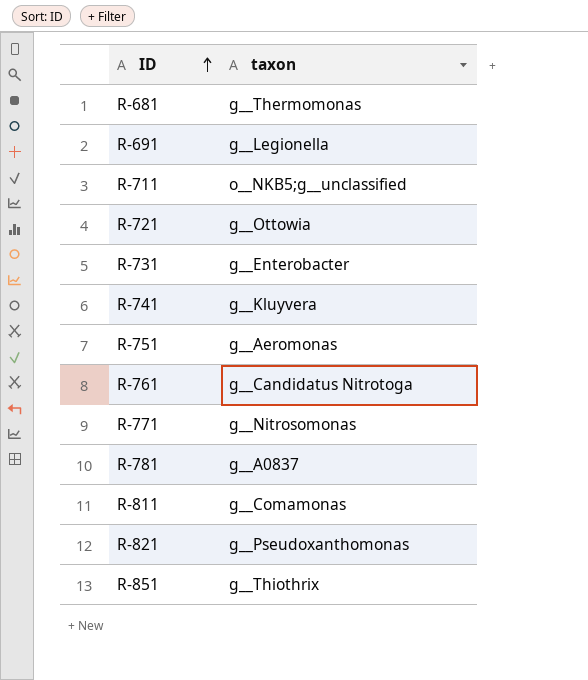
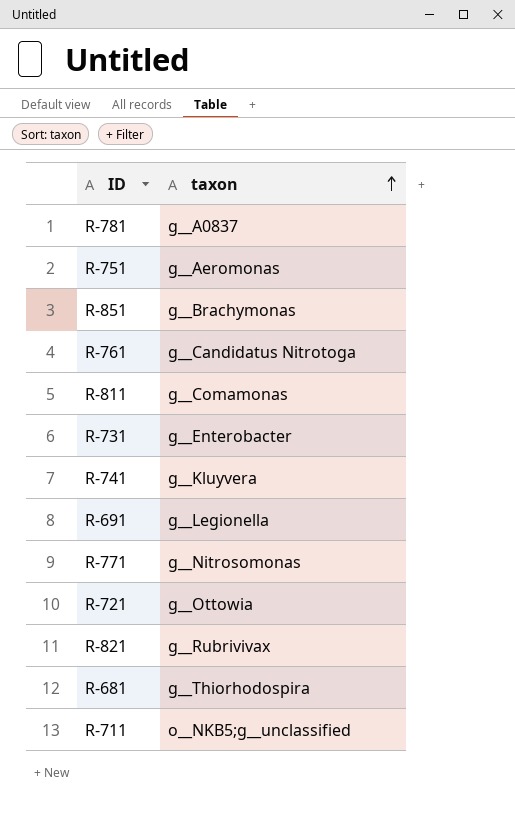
row order: ID ascending -> taxon ascending
R-851 | taxon: g__Thiothrix -> g__Brachymonas
R-821 | taxon: g__Pseudoxanthomonas -> g__Rubrivivax
R-681 | taxon: g__Thermomonas -> g__Thiorhodospira

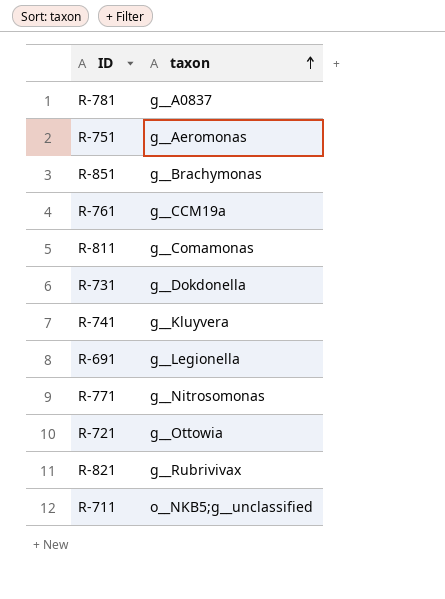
row R-681: g__Thiorhodospira -> none
R-761 | taxon: g__Candidatus Nitrotoga -> g__CCM19a
R-731 | taxon: g__Enterobacter -> g__Dokdonella

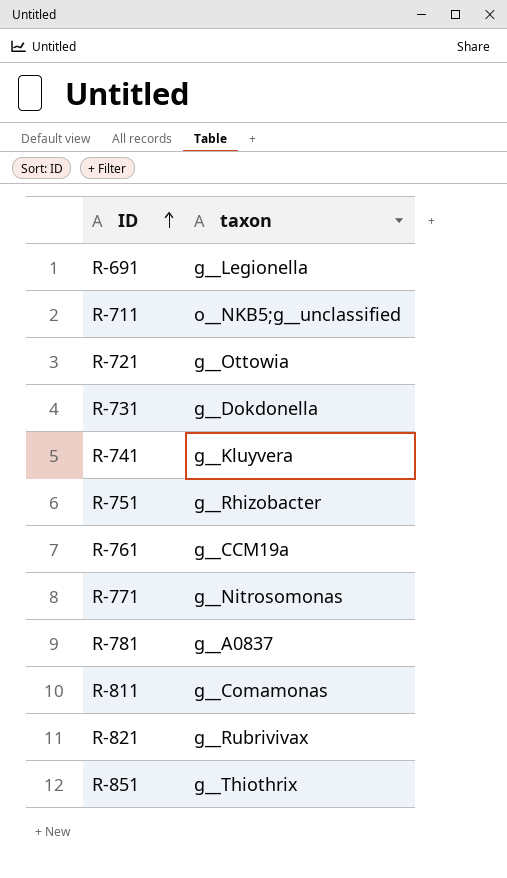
row order: taxon ascending -> ID ascending
R-751 | taxon: g__Aeromonas -> g__Rhizobacter
R-851 | taxon: g__Brachymonas -> g__Thiothrix

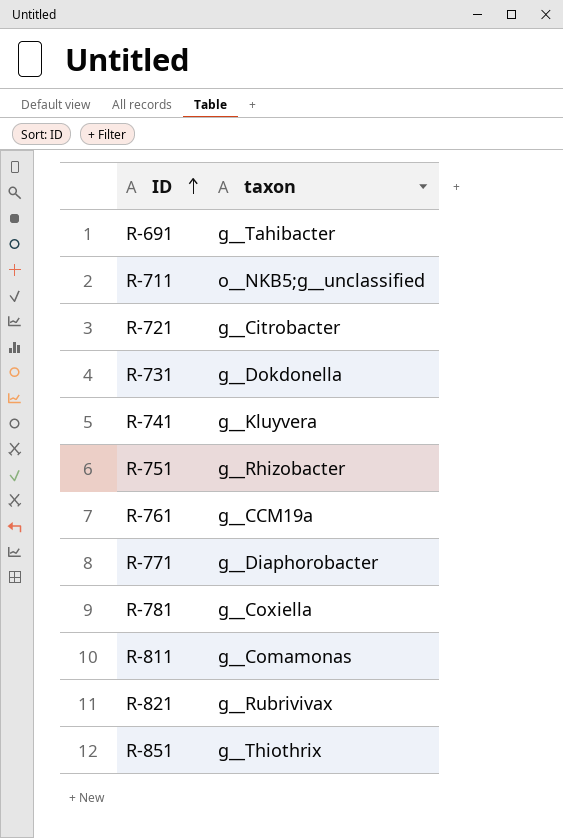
R-691 | taxon: g__Legionella -> g__Tahibacter
R-721 | taxon: g__Ottowia -> g__Citrobacter
R-771 | taxon: g__Nitrosomonas -> g__Diaphorobacter
R-781 | taxon: g__A0837 -> g__Coxiella

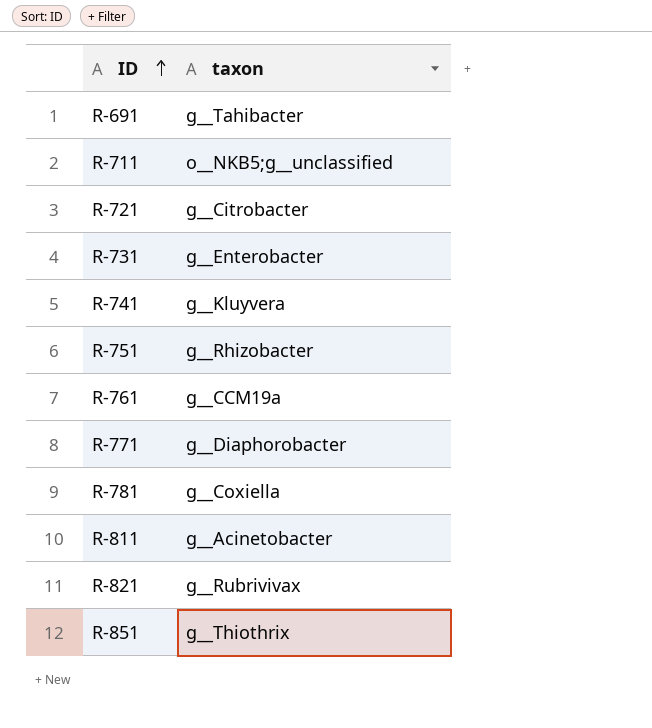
R-731 | taxon: g__Dokdonella -> g__Enterobacter
R-811 | taxon: g__Comamonas -> g__Acinetobacter

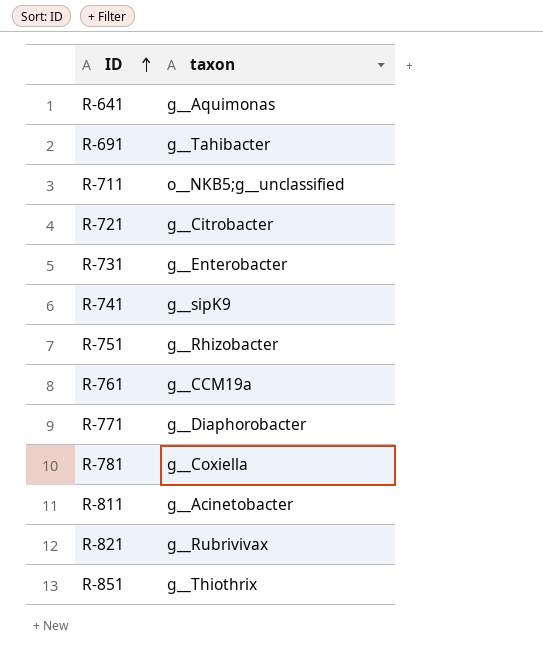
row R-641: none -> g__Aquimonas
R-741 | taxon: g__Kluyvera -> g__sipK9

